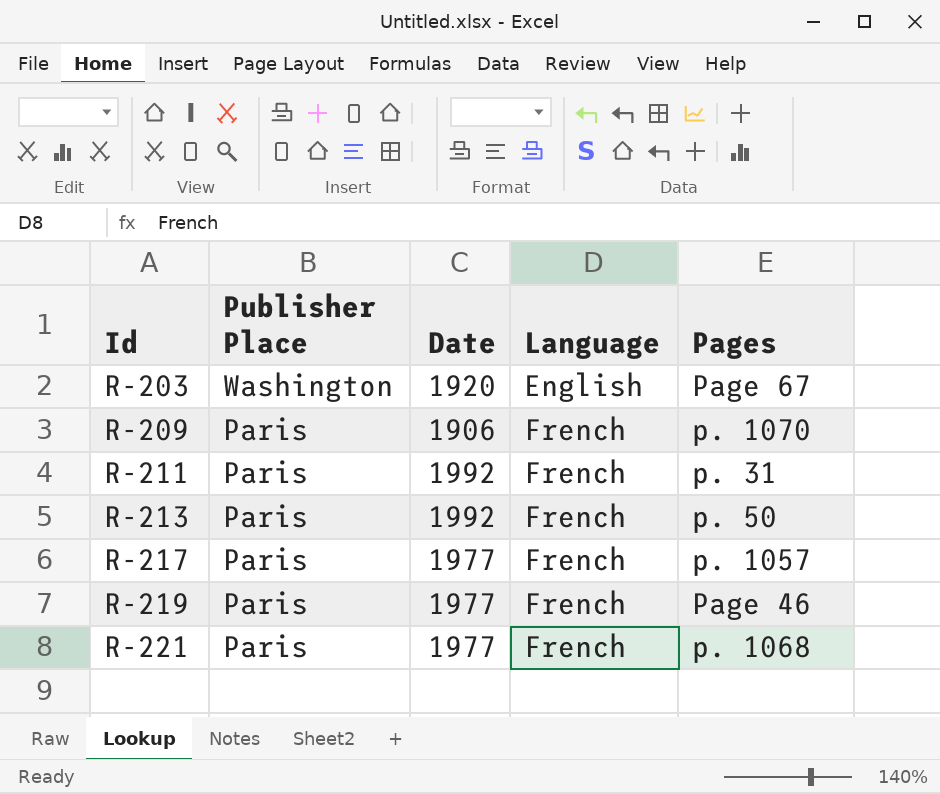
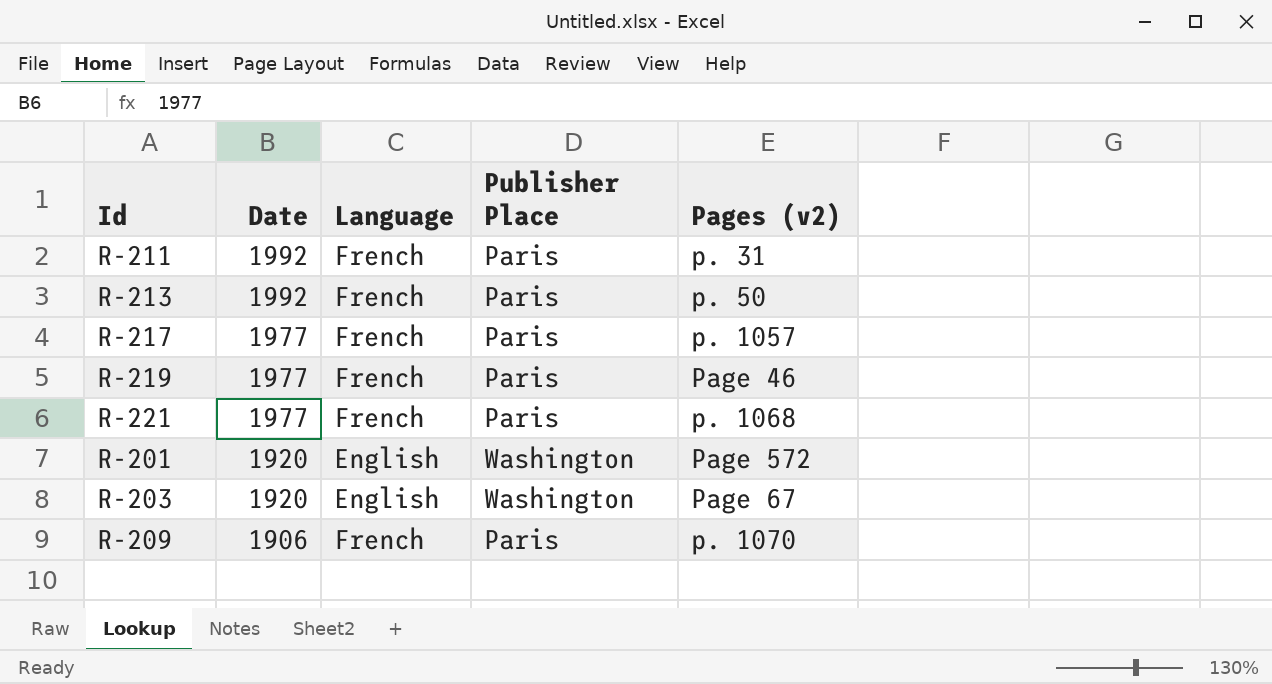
row order: Id ascending -> Date descending
column Publisher Place | position: 2 -> 4
column name: Pages -> Pages (v2)
row R-201: none -> 1920 | English | Washington | Page 572

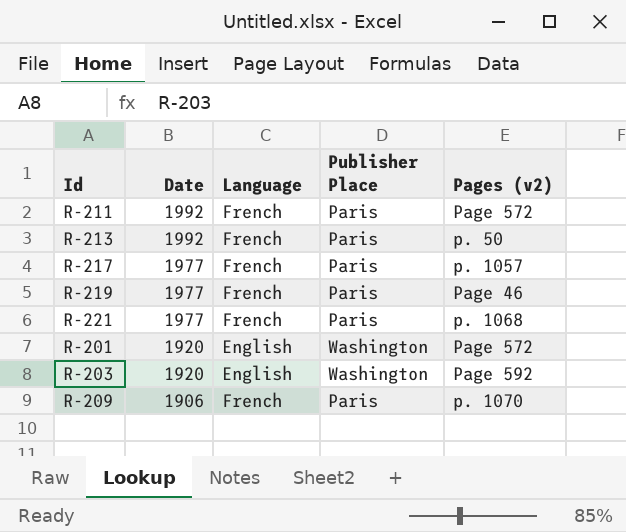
R-211 | Pages (v2): p. 31 -> Page 572
R-203 | Pages (v2): Page 67 -> Page 592

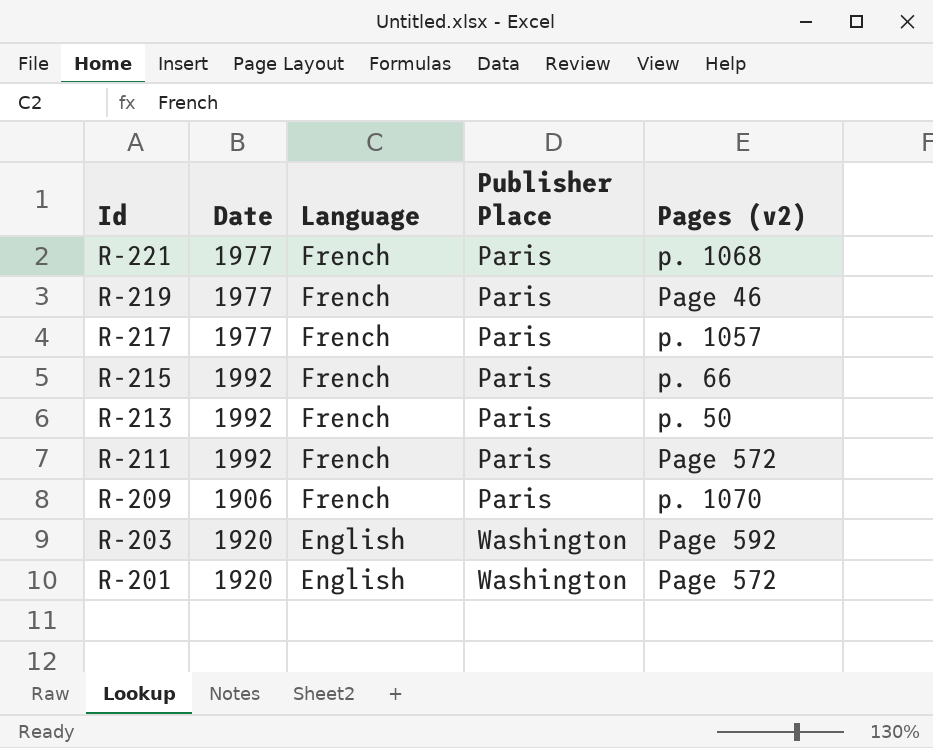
row order: Date descending -> Id descending
row R-215: none -> 1992 | French | Paris | p. 66

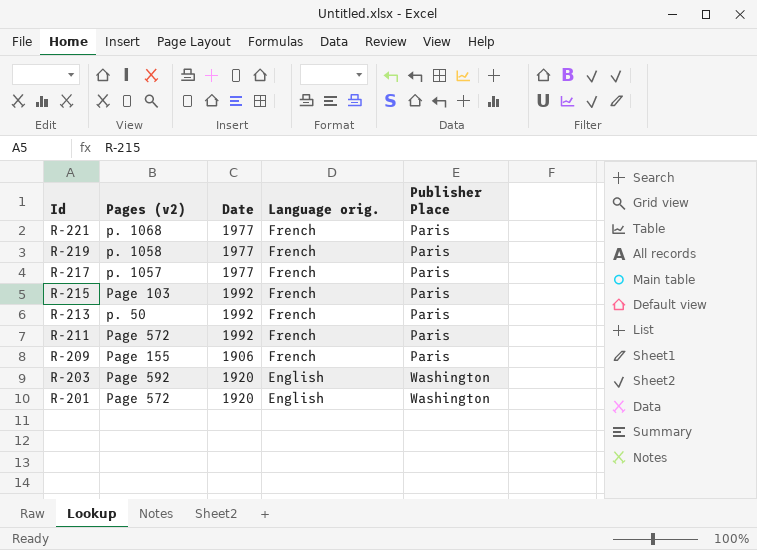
column Pages (v2) | position: 5 -> 2
column name: Language -> Language orig.
R-219 | Pages (v2): Page 46 -> p. 1058
R-215 | Pages (v2): p. 66 -> Page 103
R-209 | Pages (v2): p. 1070 -> Page 155

